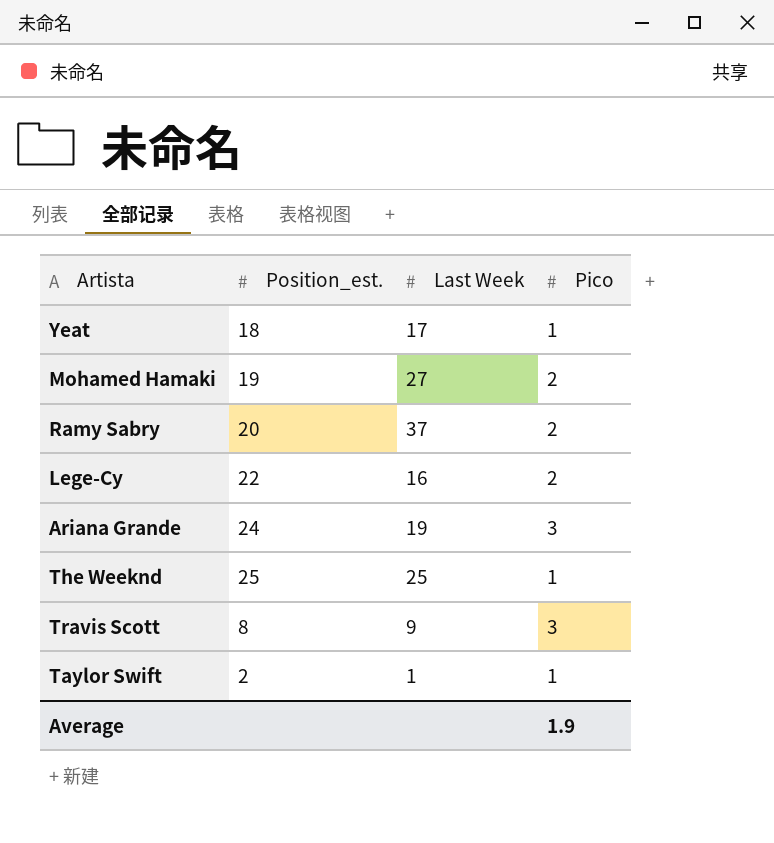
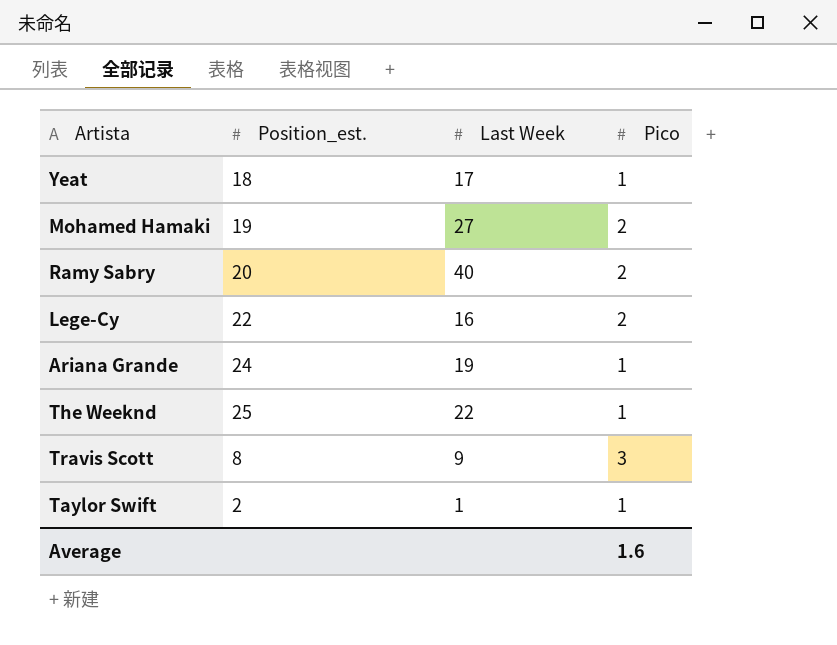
Ramy Sabry | Last Week: 37 -> 40
Ariana Grande | Pico: 3 -> 1
The Weeknd | Last Week: 25 -> 22
Average | Pico: 1.9 -> 1.6

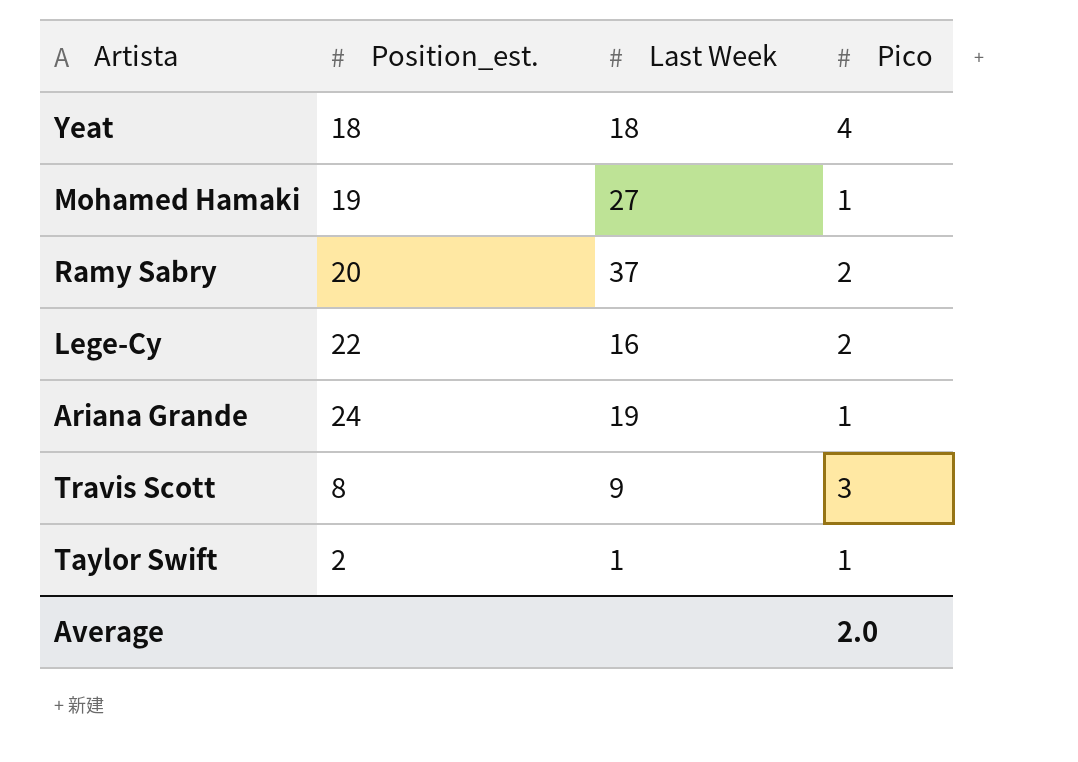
row The Weeknd: 25 | 22 | 1 -> none
Yeat | Last Week: 17 -> 18
Yeat | Pico: 1 -> 4
Mohamed Hamaki | Pico: 2 -> 1
Ramy Sabry | Last Week: 40 -> 37
Average | Pico: 1.6 -> 2.0

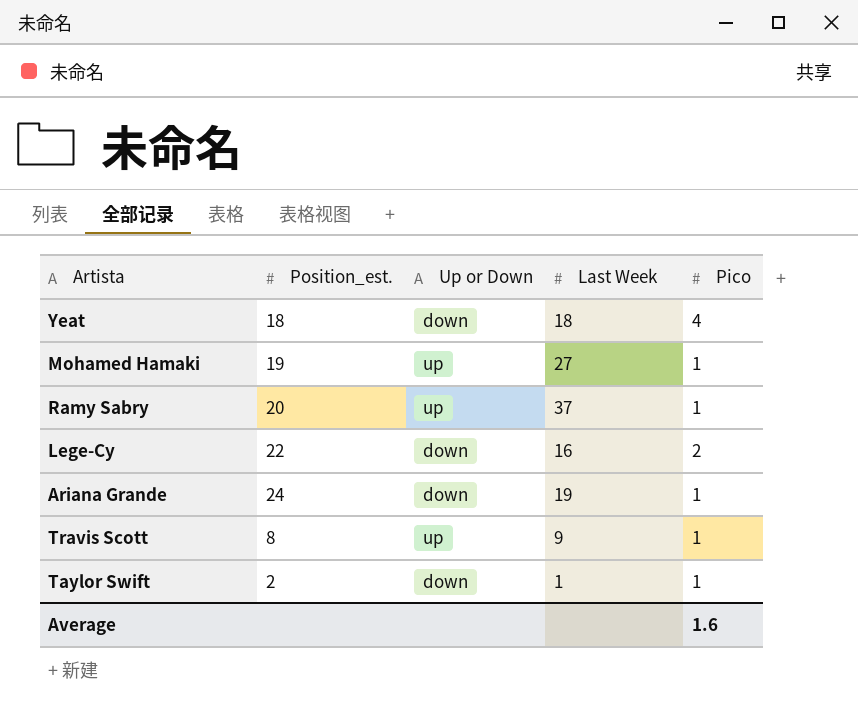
column Up or Down | position: none -> 3
Ramy Sabry | Pico: 2 -> 1
Travis Scott | Pico: 3 -> 1
Average | Pico: 2.0 -> 1.6

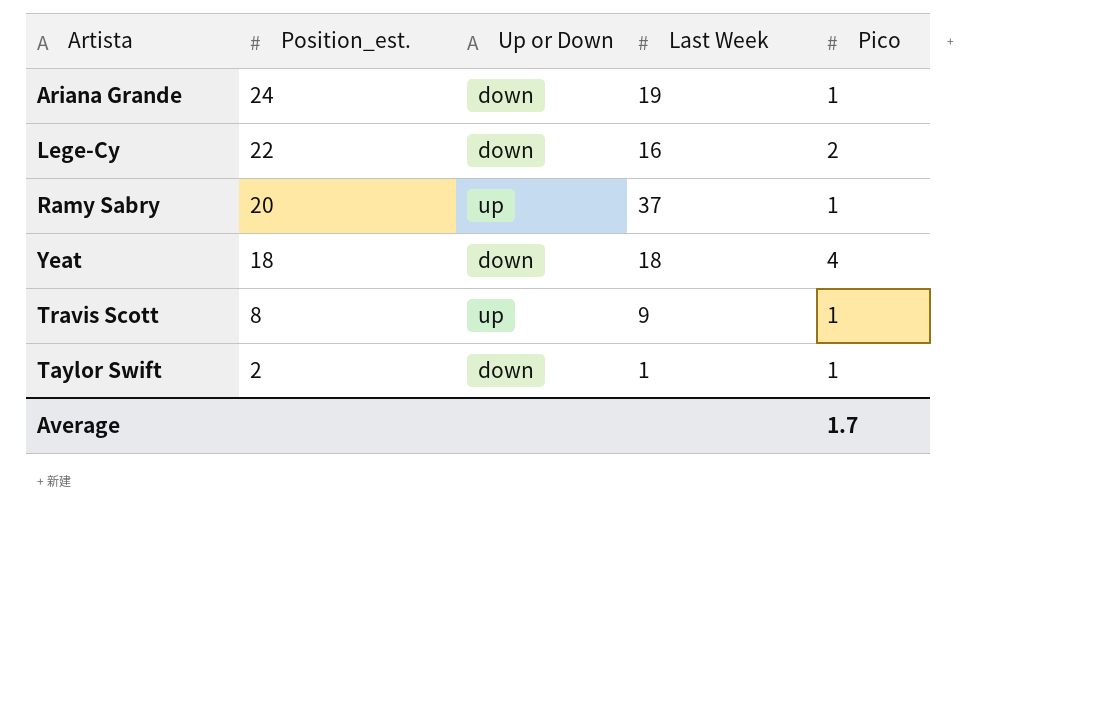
row order: none -> Position_est. descending
row Mohamed Hamaki: 19 | up | 27 | 1 -> none
Average | Pico: 1.6 -> 1.7

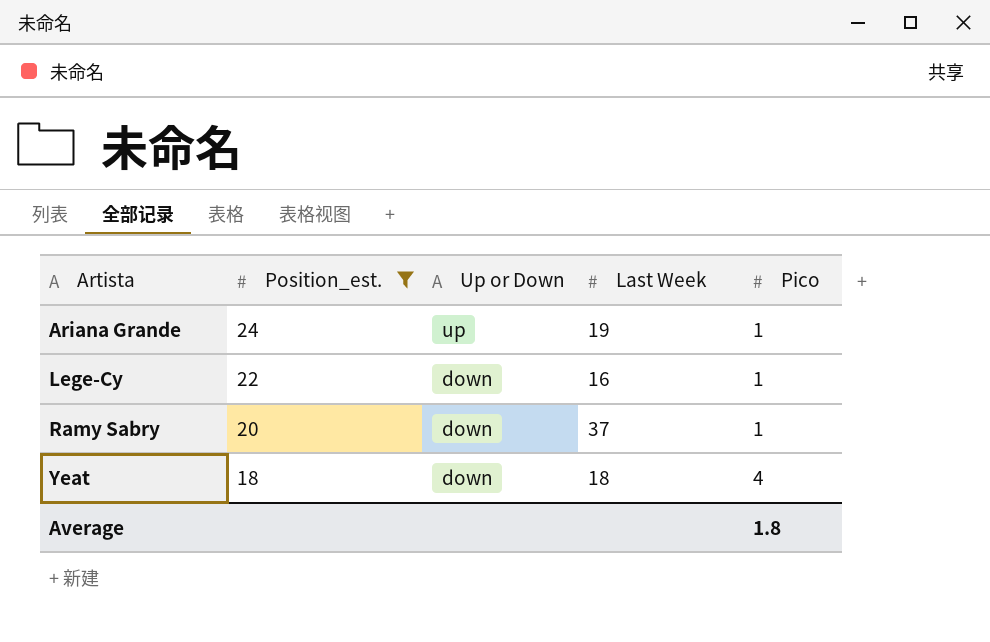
filter: none -> Position_est. >= 18
Ariana Grande | Up or Down: down -> up
Lege-Cy | Pico: 2 -> 1
Ramy Sabry | Up or Down: up -> down
Average | Pico: 1.7 -> 1.8

